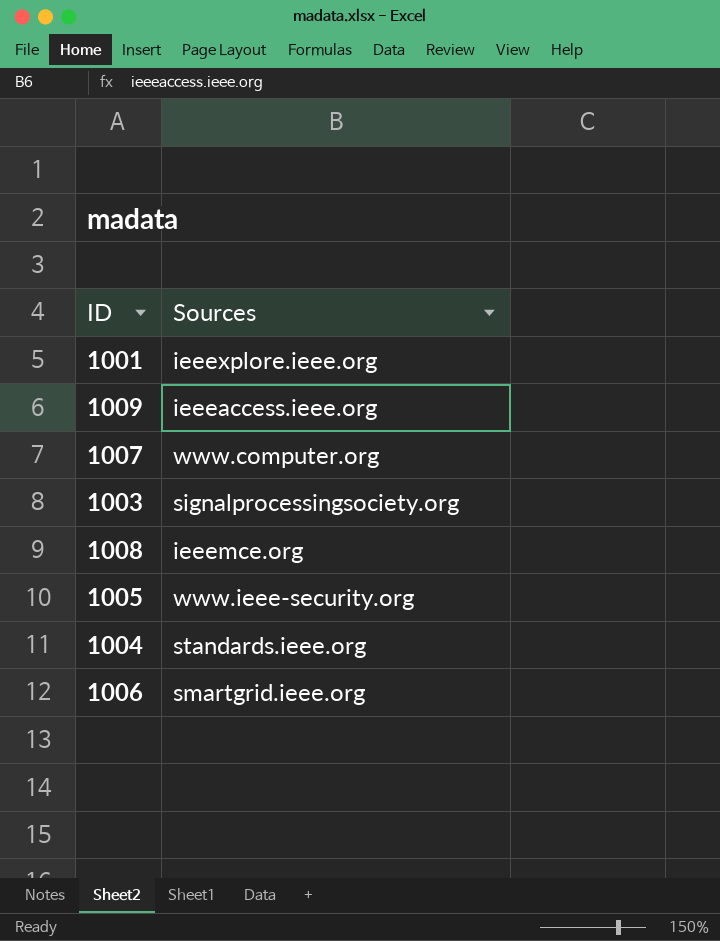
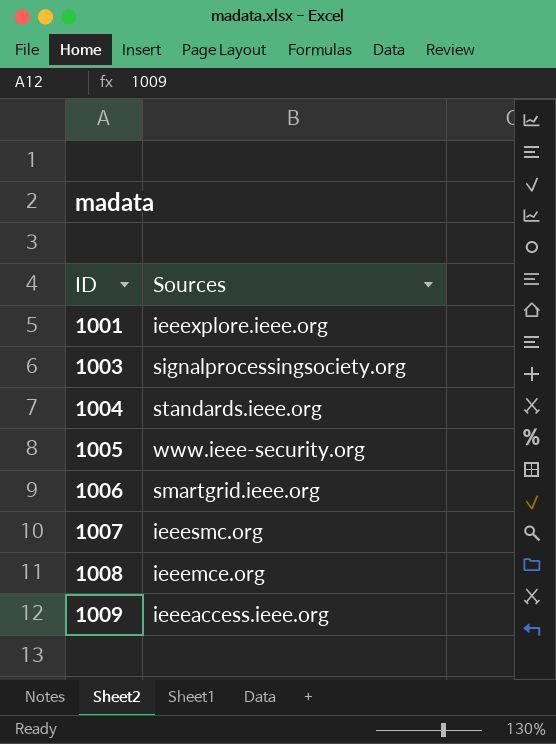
row order: none -> ID ascending
1007 | Sources: www.computer.org -> ieeesmc.org

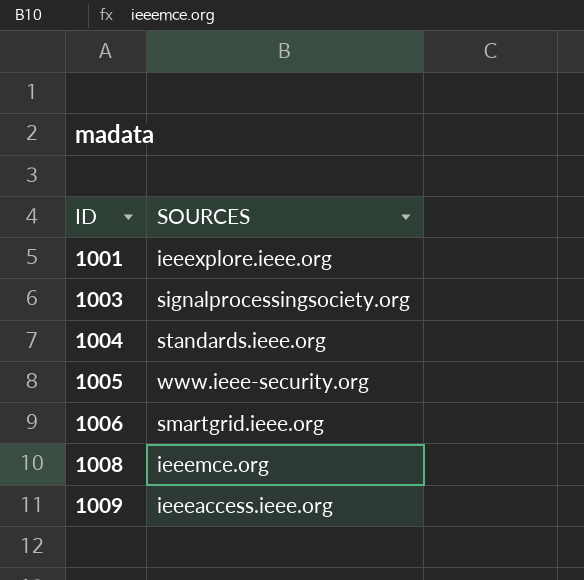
column name: Sources -> SOURCES
row 1007: ieeesmc.org -> none

